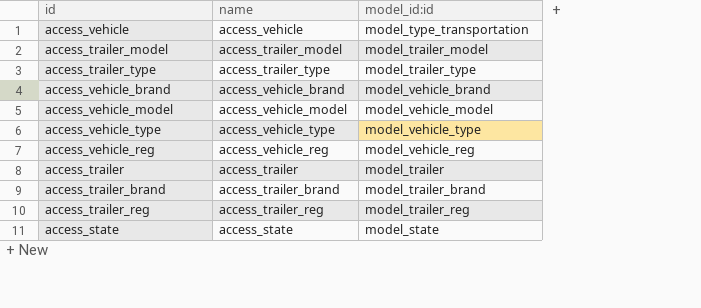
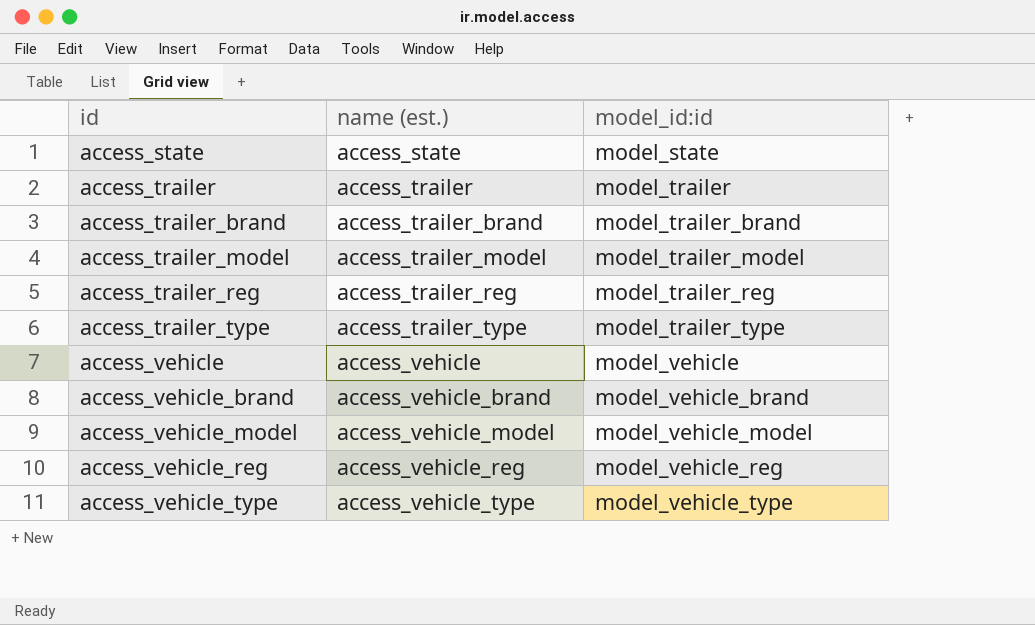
row order: none -> id ascending
column name: name -> name (est.)
access_vehicle | model_id:id: model_type_transportation -> model_vehicle

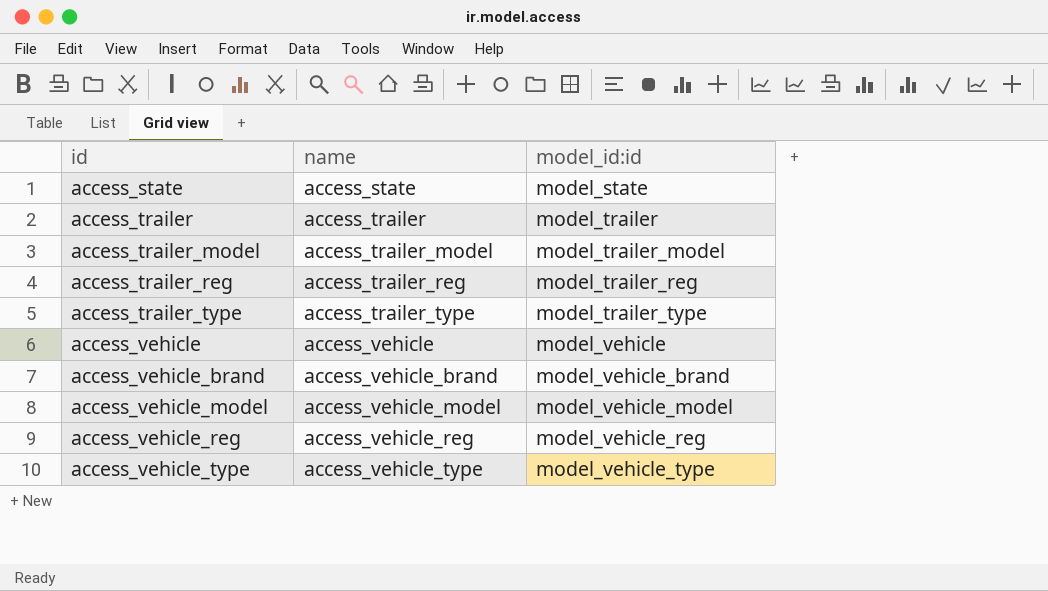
column name: name (est.) -> name
row access_trailer_brand: access_trailer_brand | model_trailer_brand -> none

